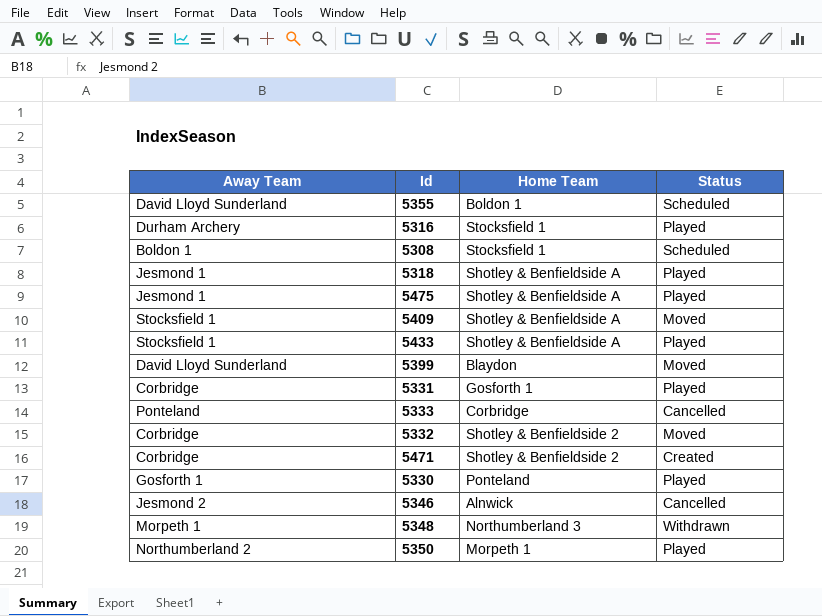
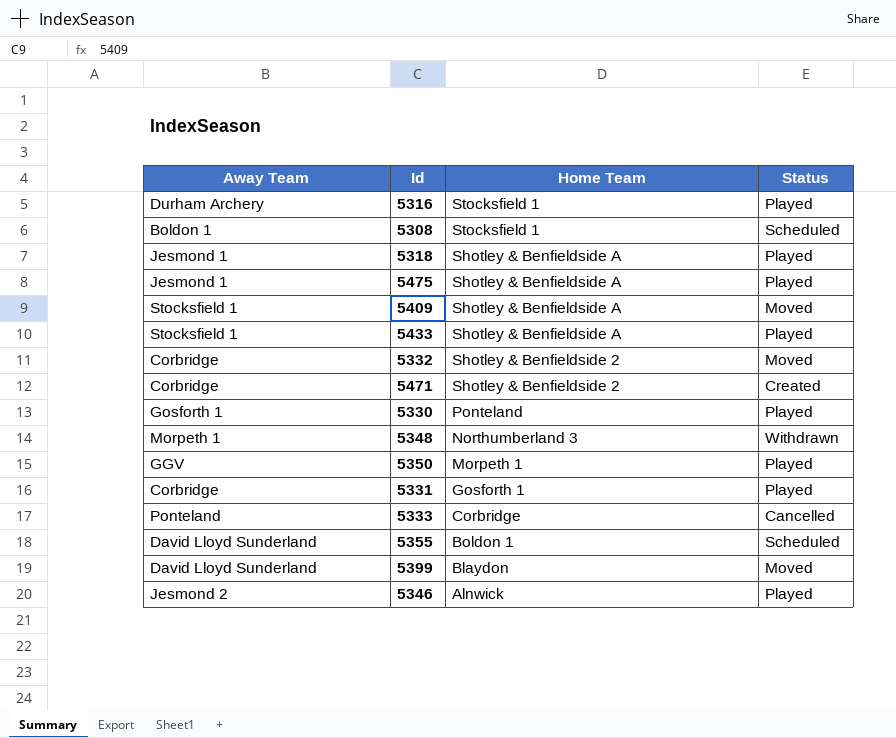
row order: none -> Home Team descending
5350 | Away Team: Northumberland 2 -> GGV
5346 | Status: Cancelled -> Played

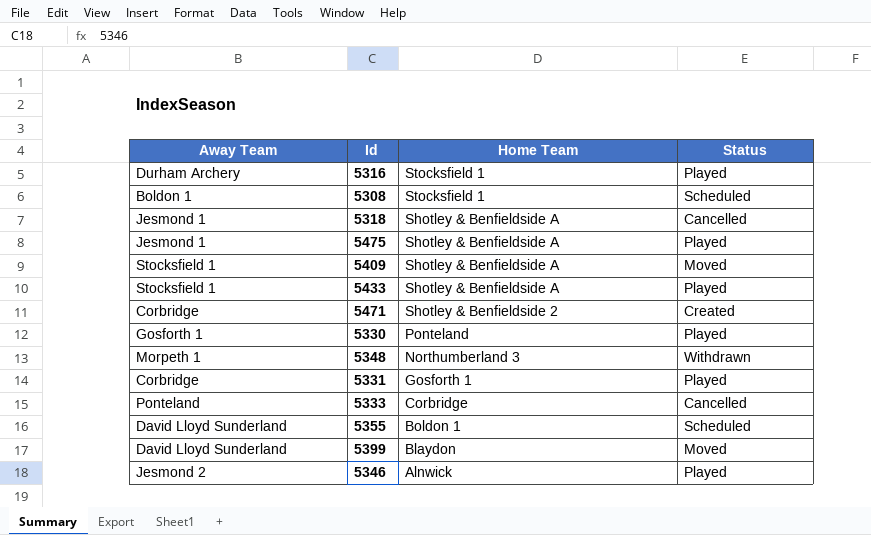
row 5332: Corbridge | Shotley & Benfieldside 2 | Moved -> none
row 5350: GGV | Morpeth 1 | Played -> none
5318 | Status: Played -> Cancelled

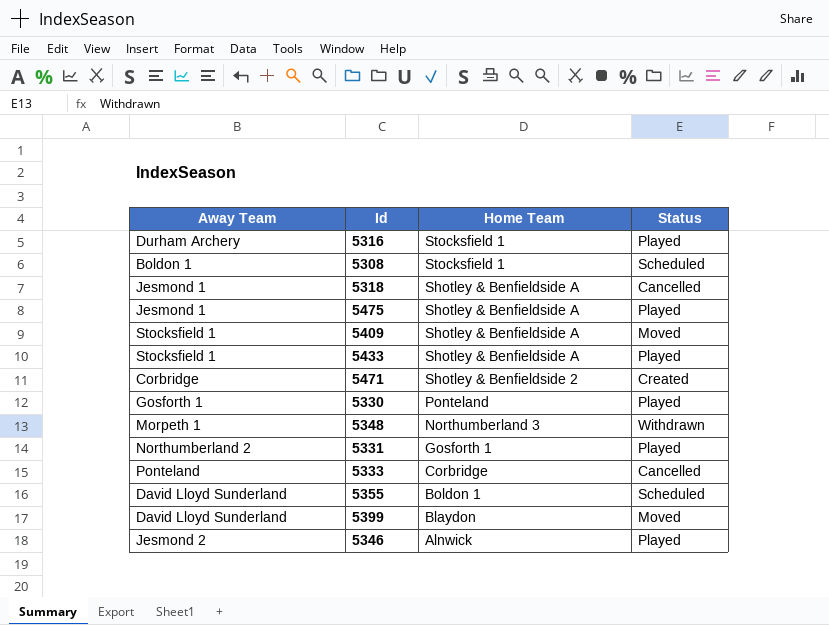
5331 | Away Team: Corbridge -> Northumberland 2

